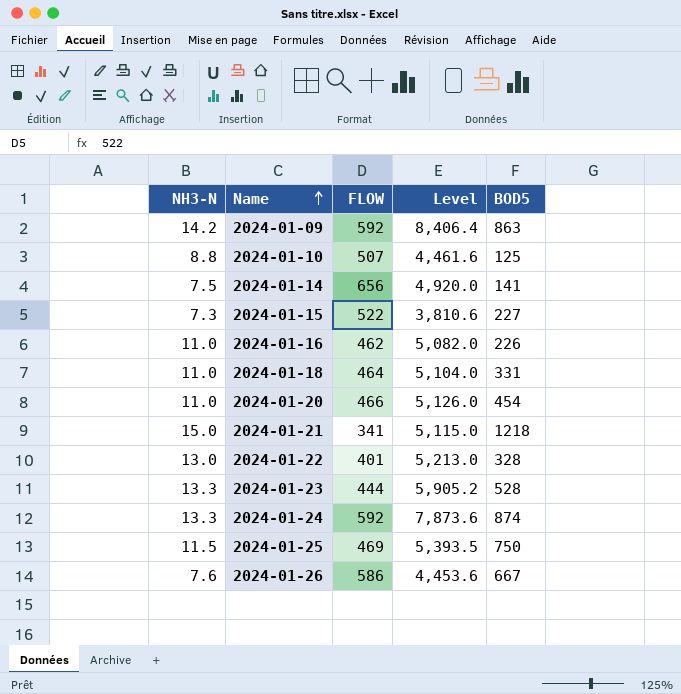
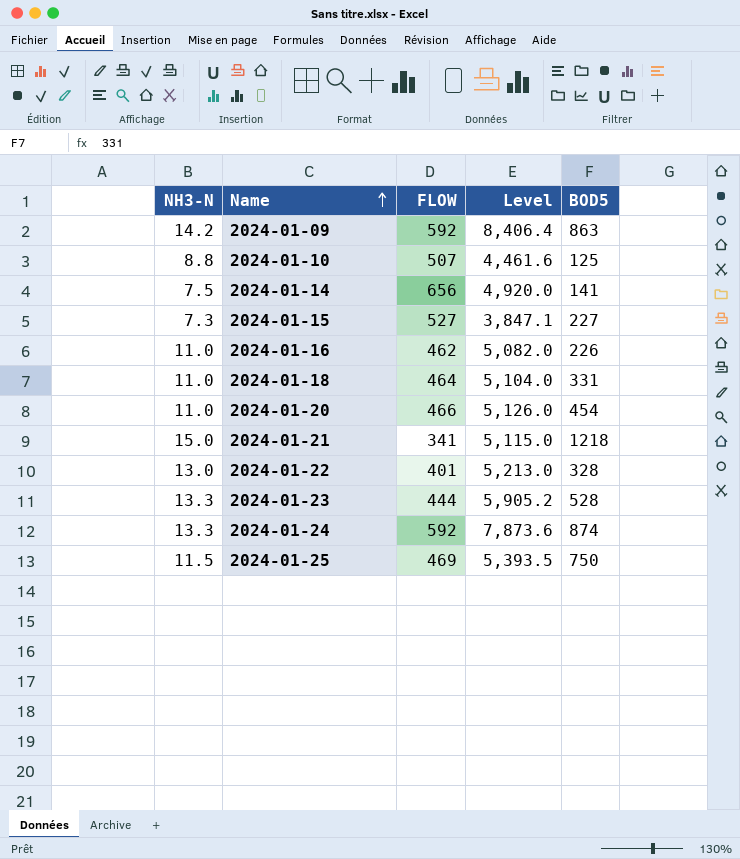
row 2024-01-26: 7.6 | 586 | 4,453.6 | 667 -> none
2024-01-15 | FLOW: 522 -> 527
2024-01-15 | Level: 3,810.6 -> 3,847.1

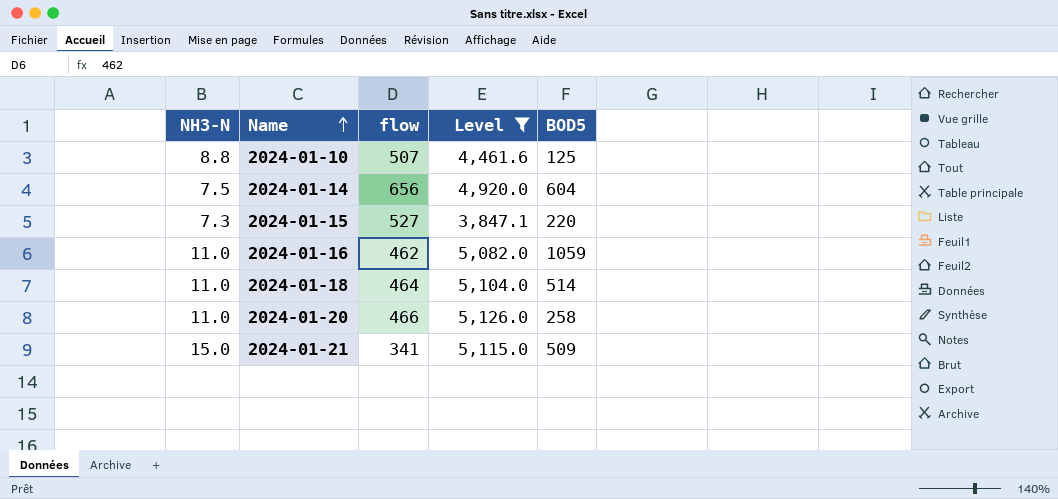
filter: none -> Level <= 5,126.0
column name: FLOW -> flow
2024-01-14 | BOD5: 141 -> 604
2024-01-15 | BOD5: 227 -> 220
2024-01-16 | BOD5: 226 -> 1059
2024-01-18 | BOD5: 331 -> 514
2024-01-20 | BOD5: 454 -> 258
2024-01-21 | BOD5: 1218 -> 509

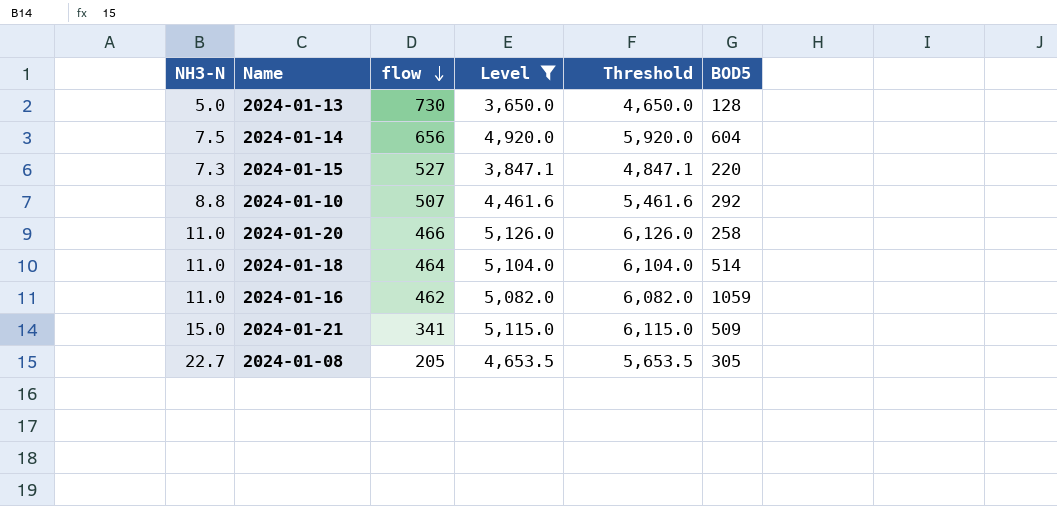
row order: Name ascending -> flow descending
column Threshold | formula: none -> [Level] + 1000
row 2024-01-13: none -> 5.0 | 730 | 3,650.0 | 4,650.0 | 128
2024-01-10 | BOD5: 125 -> 292
row 2024-01-08: none -> 22.7 | 205 | 4,653.5 | 5,653.5 | 305

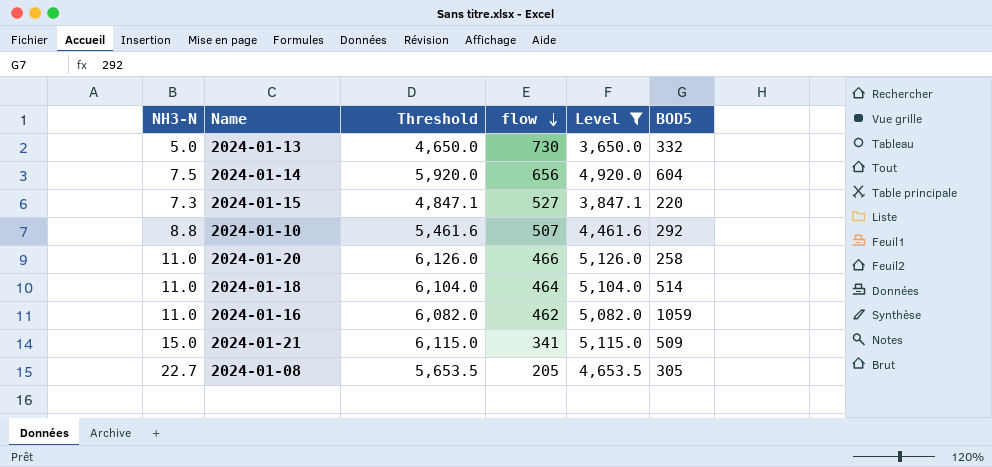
column Threshold | position: 5 -> 3
2024-01-13 | BOD5: 128 -> 332

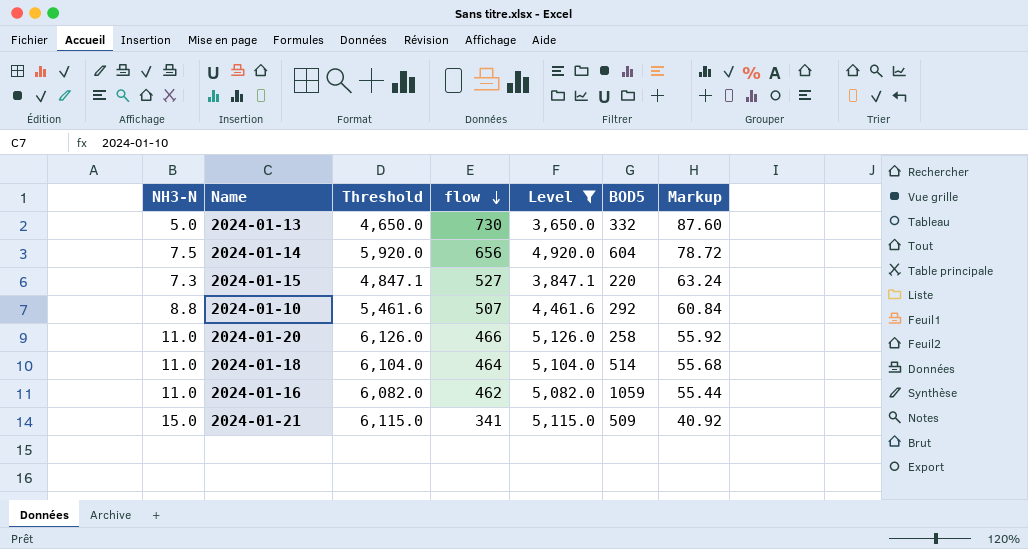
column Markup | formula: none -> [flow] * 0.12
row 2024-01-08: 22.7 | 5,653.5 | 205 | 4,653.5 | 305 -> none

